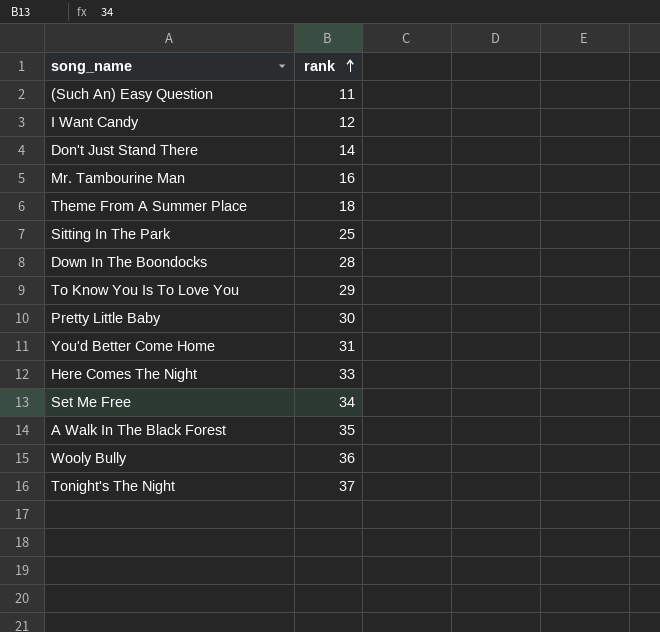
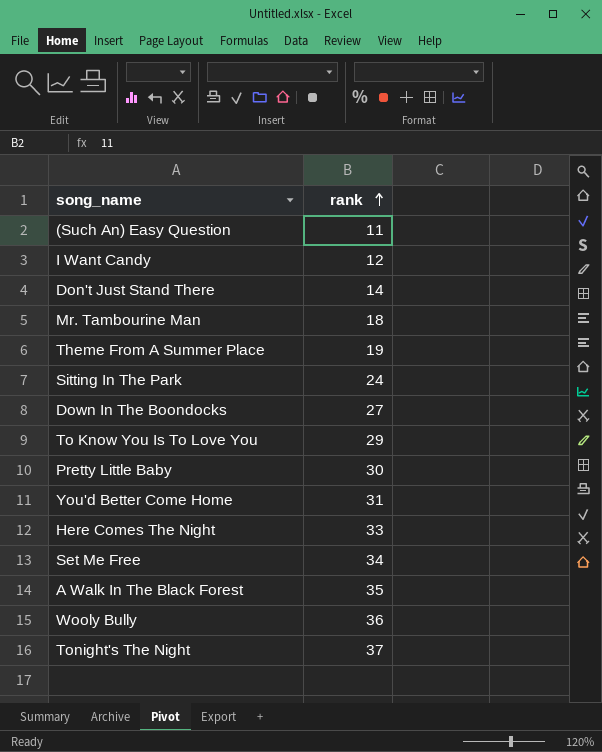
Mr. Tambourine Man | rank: 16 -> 18
Theme From A Summer Place | rank: 18 -> 19
Sitting In The Park | rank: 25 -> 24
Down In The Boondocks | rank: 28 -> 27

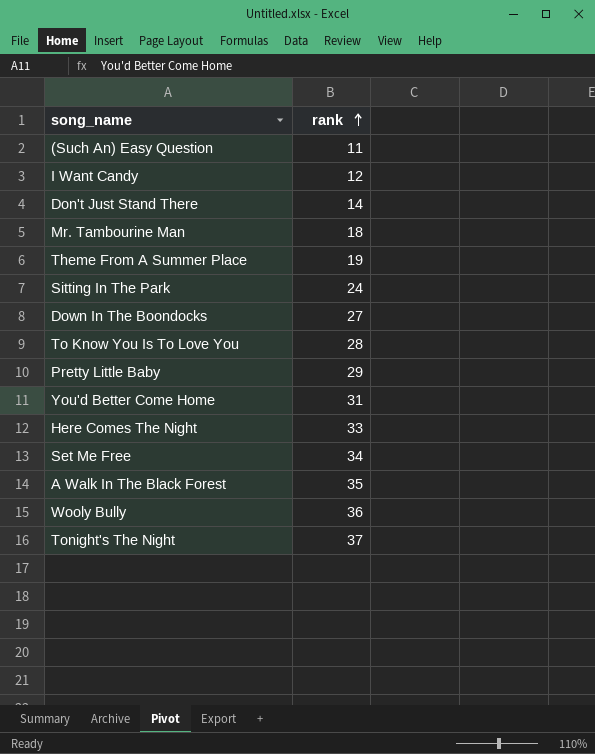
To Know You Is To Love You | rank: 29 -> 28
Pretty Little Baby | rank: 30 -> 29

